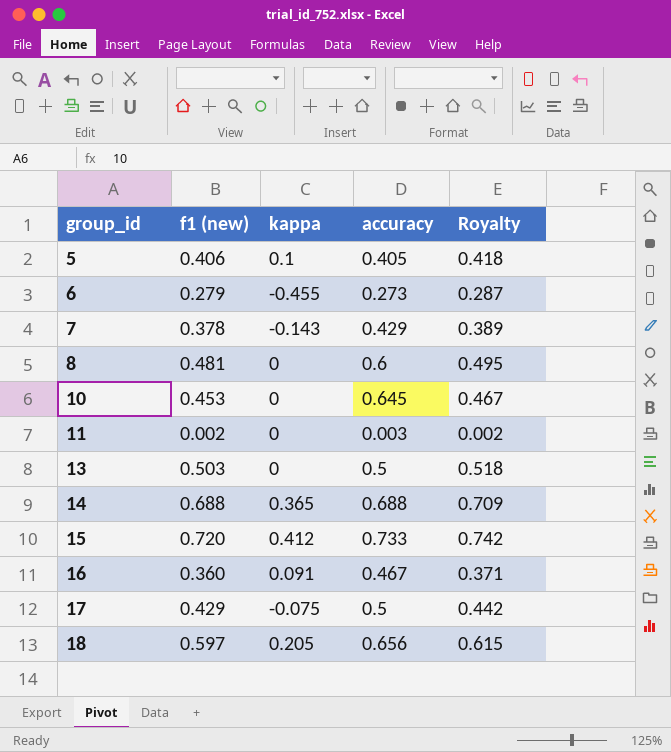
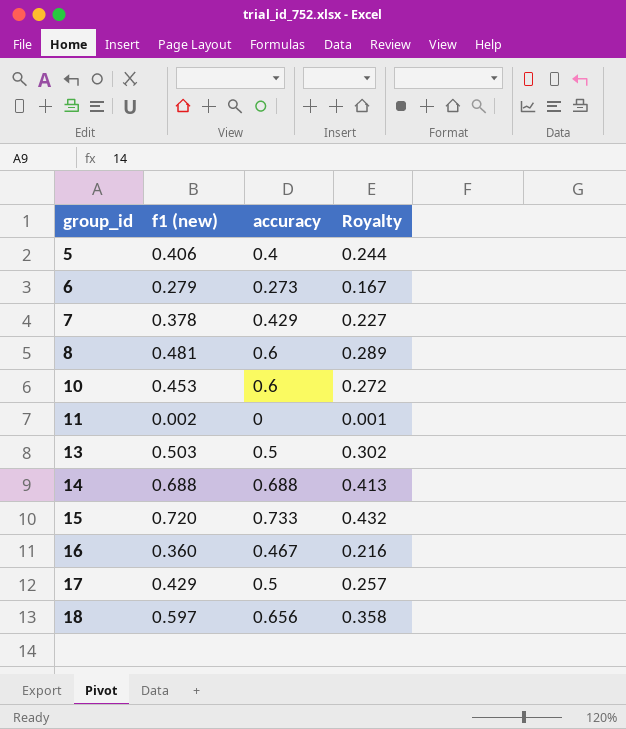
column kappa | position: 3 -> none
column Royalty | formula: [f1 (new)] * 1.03 -> [f1 (new)] * 0.6
5 | accuracy: 0.405 -> 0.4
10 | accuracy: 0.645 -> 0.6
11 | accuracy: 0.003 -> 0

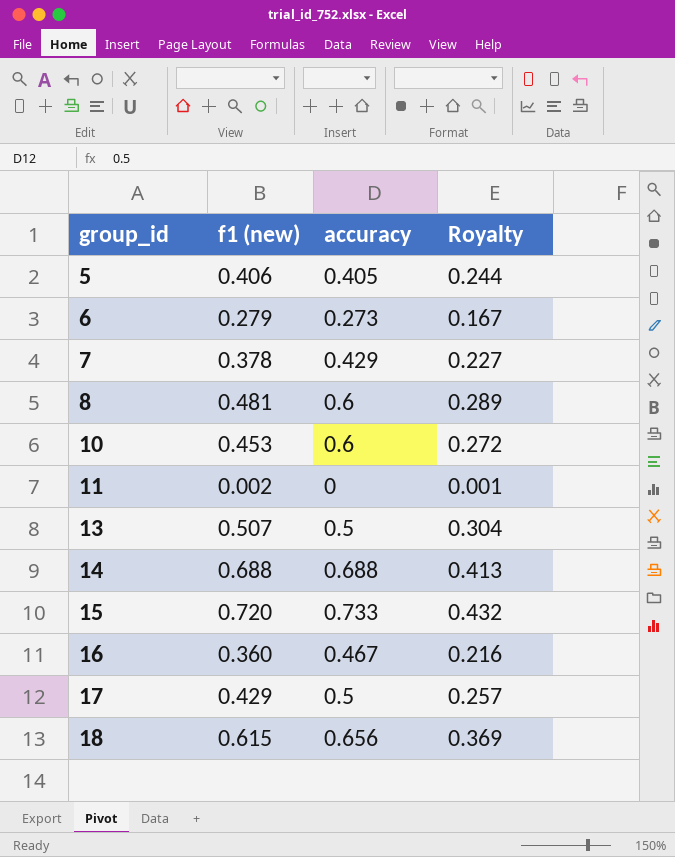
5 | accuracy: 0.4 -> 0.405
13 | f1 (new): 0.503 -> 0.507
13 | Royalty: 0.302 -> 0.304
18 | f1 (new): 0.597 -> 0.615
18 | Royalty: 0.358 -> 0.369

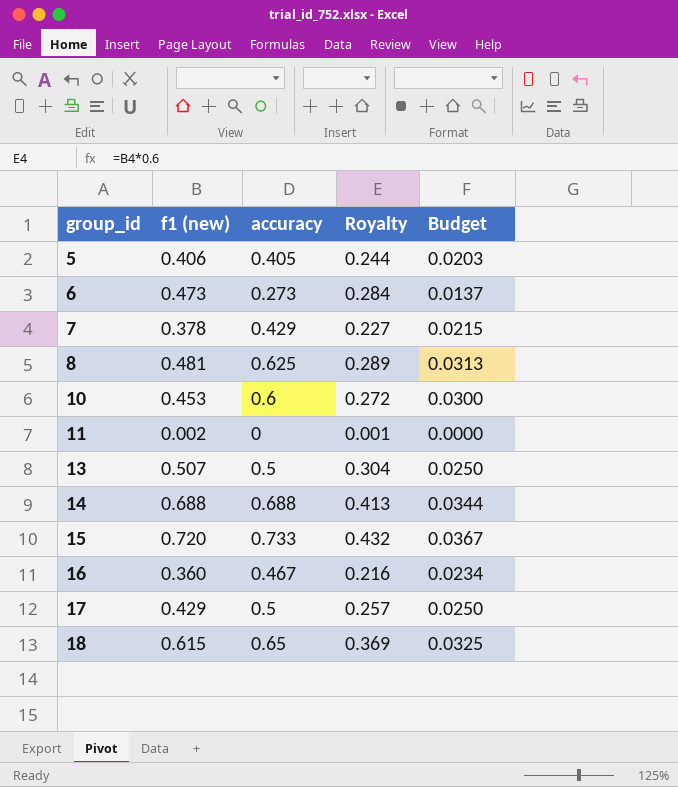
column Budget | formula: none -> [accuracy] * 0.05
6 | f1 (new): 0.279 -> 0.473
6 | Royalty: 0.167 -> 0.284
8 | accuracy: 0.6 -> 0.625
18 | accuracy: 0.656 -> 0.65

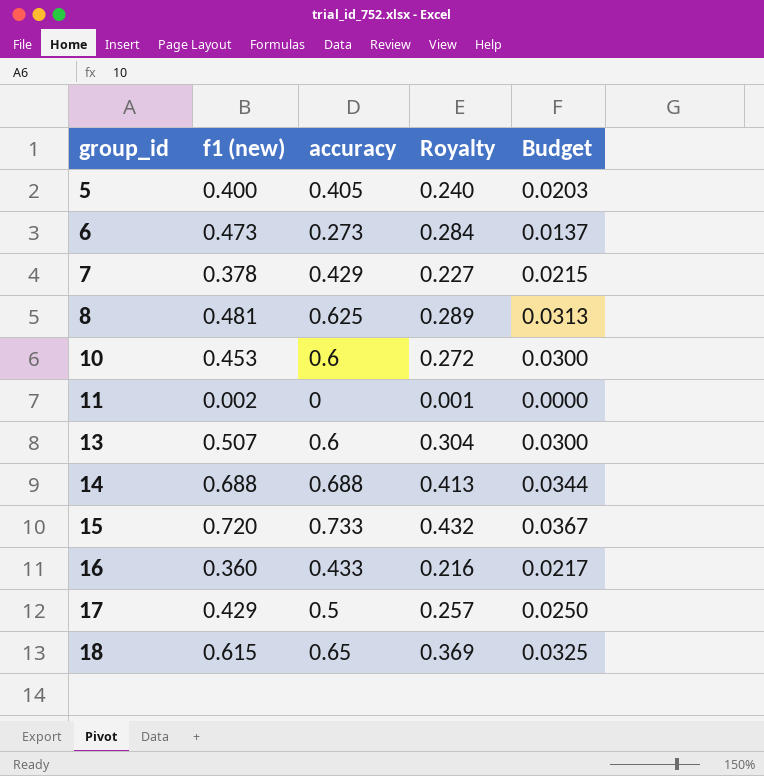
5 | f1 (new): 0.406 -> 0.400
5 | Royalty: 0.244 -> 0.240
13 | accuracy: 0.5 -> 0.6
13 | Budget: 0.0250 -> 0.0300
16 | accuracy: 0.467 -> 0.433
16 | Budget: 0.0234 -> 0.0217

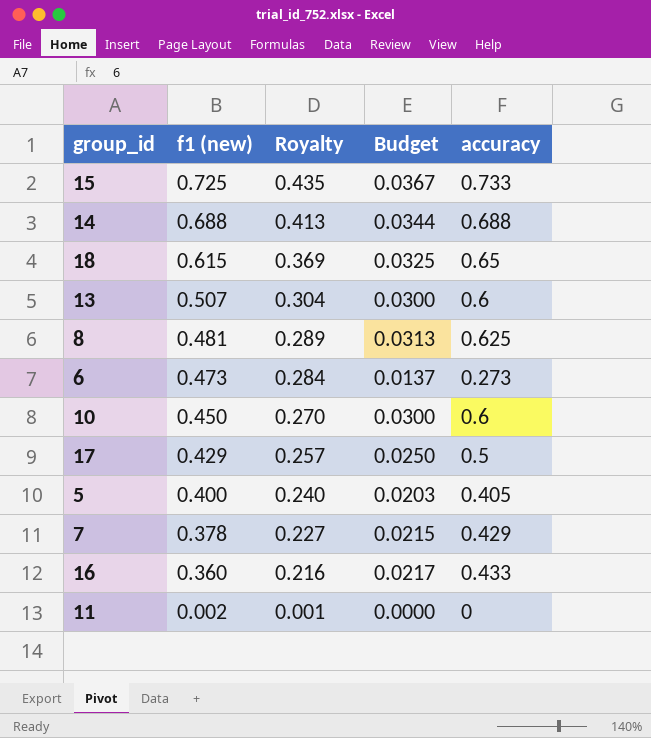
row order: group_id ascending -> f1 (new) descending
column accuracy | position: 3 -> 5
15 | f1 (new): 0.720 -> 0.725
15 | Royalty: 0.432 -> 0.435
10 | f1 (new): 0.453 -> 0.450
10 | Royalty: 0.272 -> 0.270

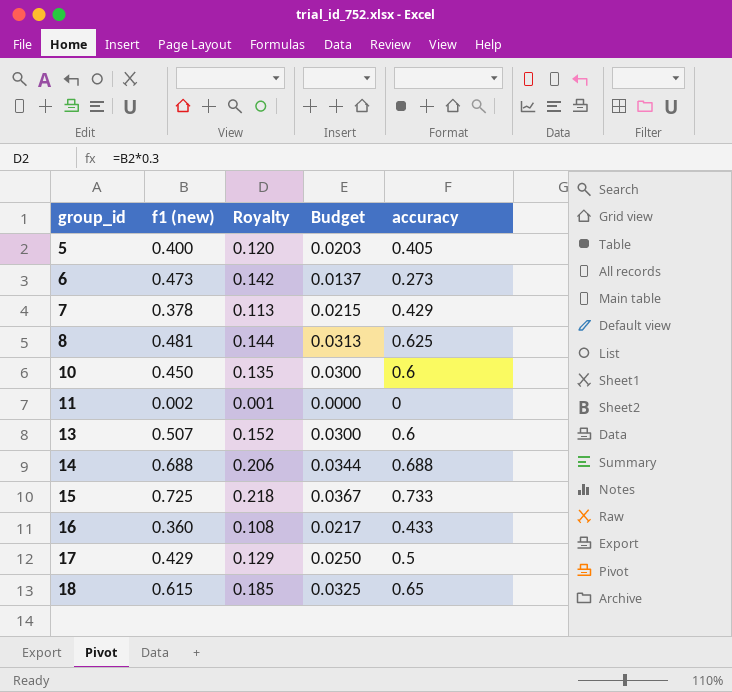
row order: f1 (new) descending -> group_id ascending
column Royalty | formula: [f1 (new)] * 0.6 -> [f1 (new)] * 0.3

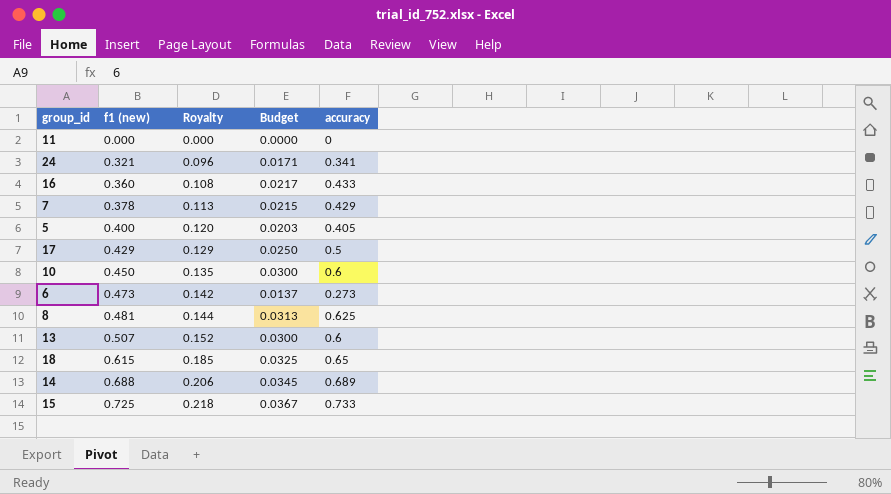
row order: group_id ascending -> f1 (new) ascending
11 | f1 (new): 0.002 -> 0.000
11 | Royalty: 0.001 -> 0.000
row 24: none -> 0.321 | 0.096 | 0.0171 | 0.341
14 | Budget: 0.0344 -> 0.0345
14 | accuracy: 0.688 -> 0.689

